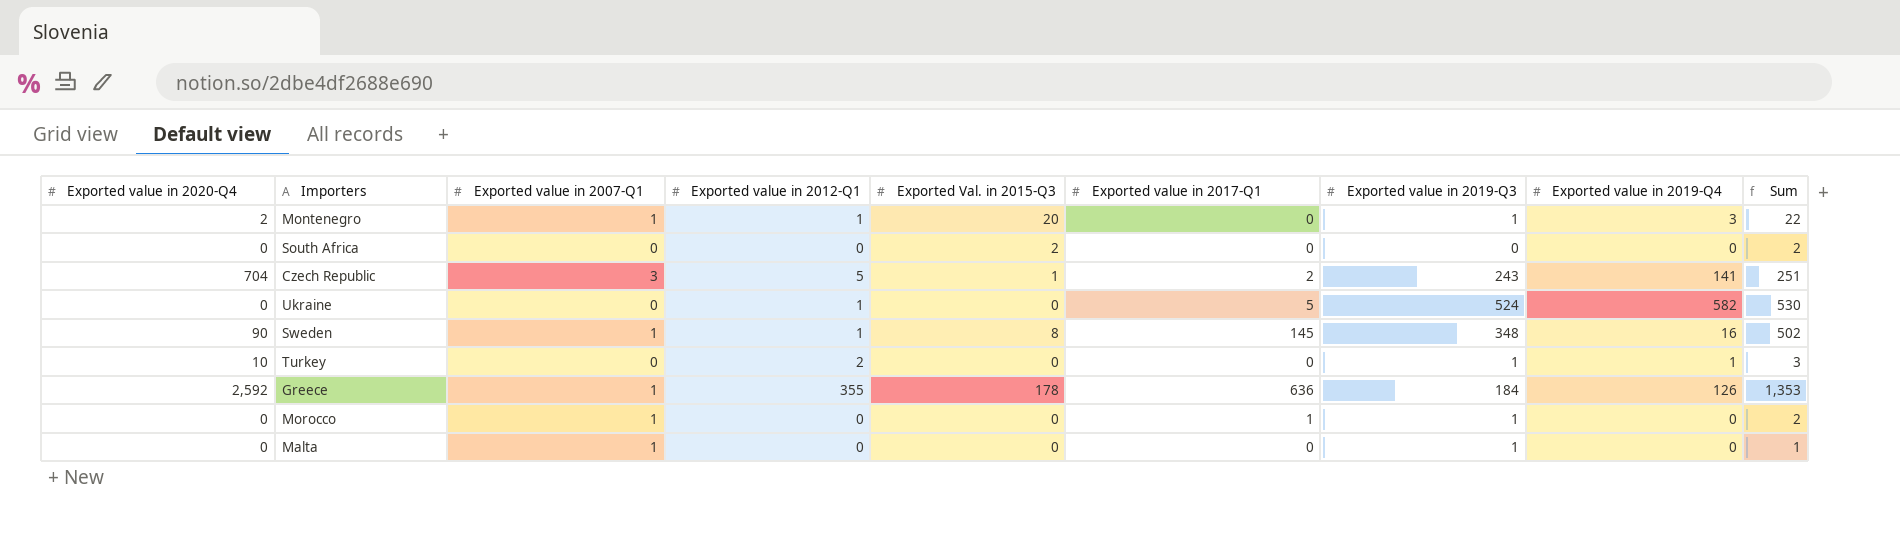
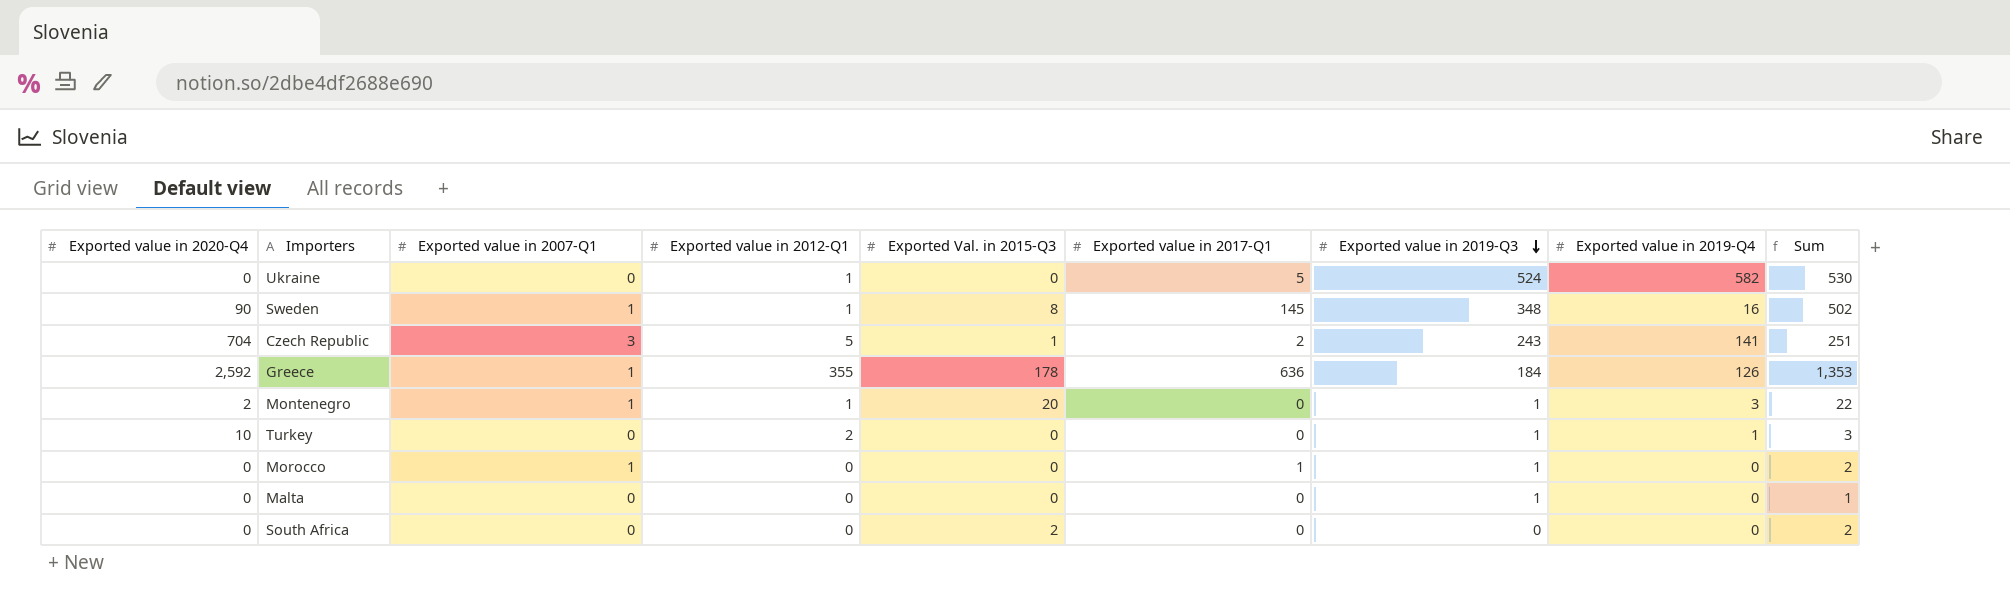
row order: none -> Exported value in 2019-Q3 descending
Malta | Exported value in 2007-Q1: 1 -> 0

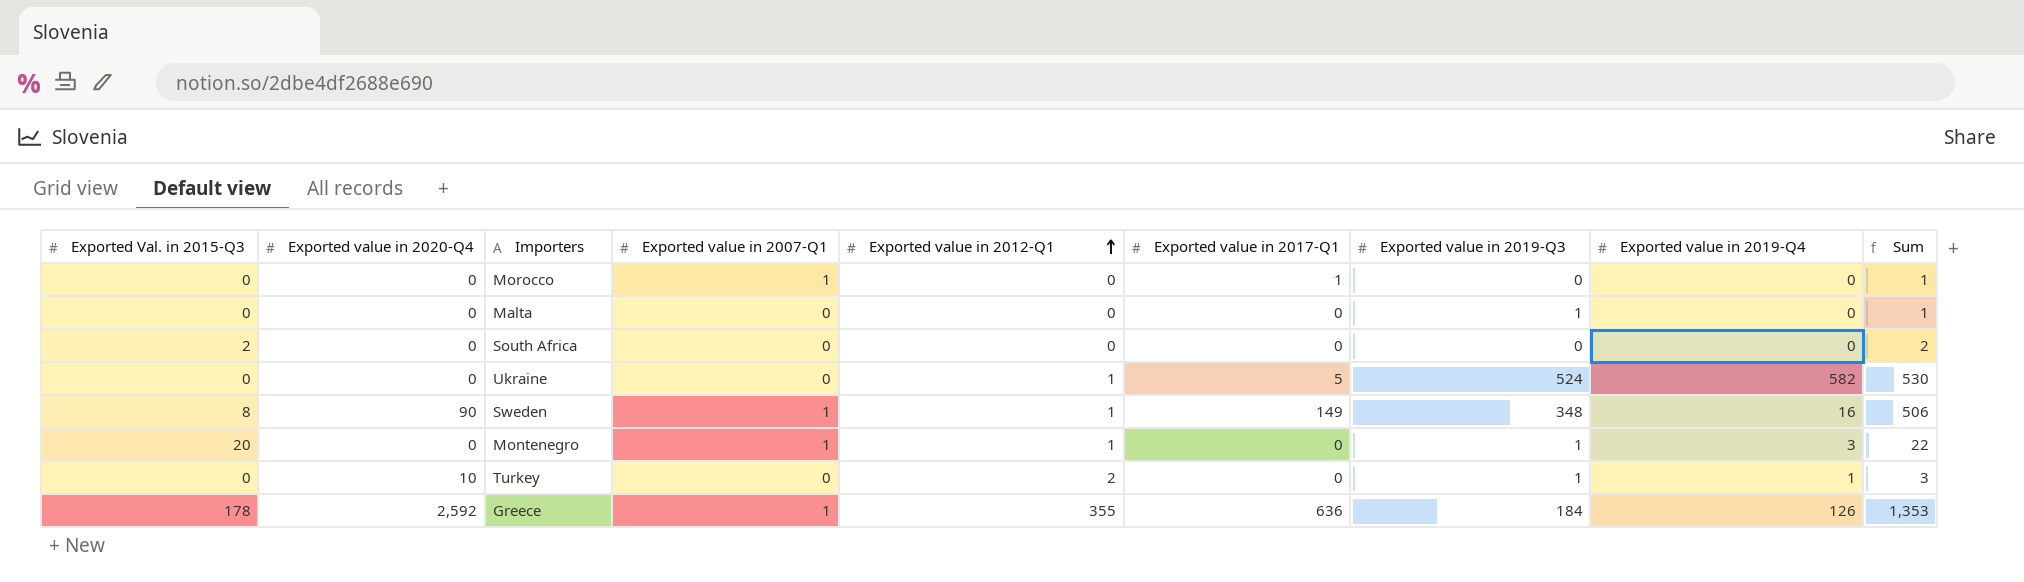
row order: Exported value in 2019-Q3 descending -> Exported value in 2012-Q1 ascending
column Exported Val. in 2015-Q3 | position: 5 -> 1
row Czech Republic: 704 | 3 | 5 | 1 | 2 | 243 | 141 | 251 -> none
Morocco | Exported value in 2019-Q3: 1 -> 0
Morocco | Sum: 2 -> 1
Sweden | Exported value in 2017-Q1: 145 -> 149
Sweden | Sum: 502 -> 506
Montenegro | Exported value in 2020-Q4: 2 -> 0

